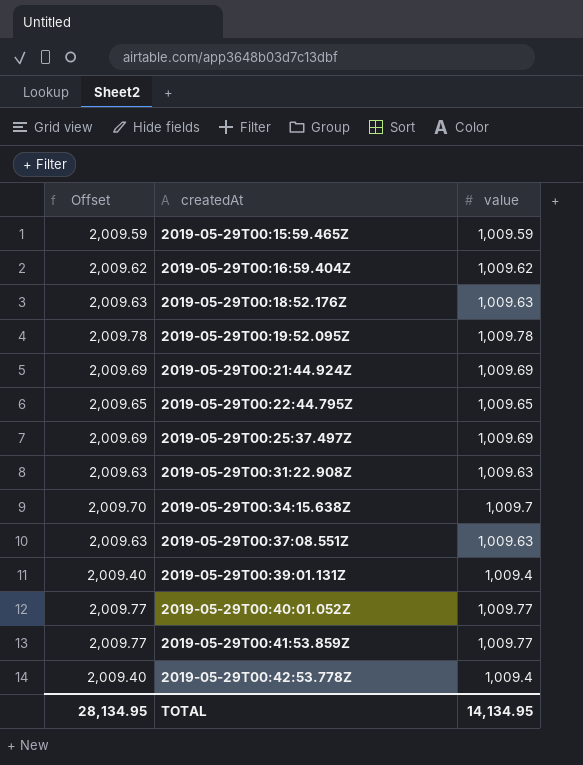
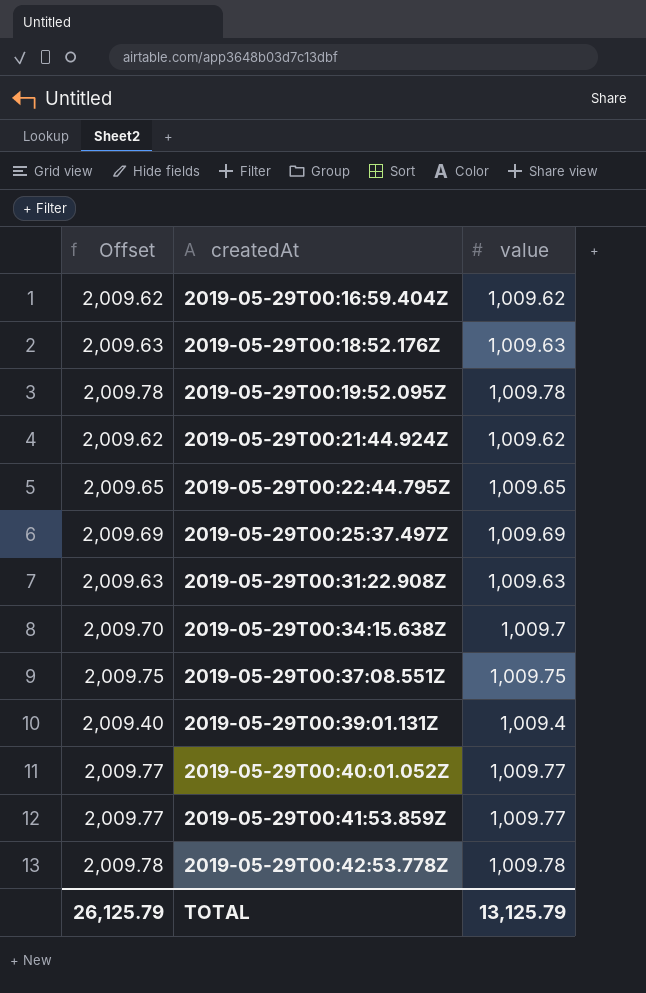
row 2019-05-29T00:15:59.465Z: 2,009.59 | 1,009.59 -> none
2019-05-29T00:21:44.924Z | Offset: 2,009.69 -> 2,009.62
2019-05-29T00:21:44.924Z | value: 1,009.69 -> 1,009.62
2019-05-29T00:37:08.551Z | Offset: 2,009.63 -> 2,009.75
2019-05-29T00:37:08.551Z | value: 1,009.63 -> 1,009.75
2019-05-29T00:42:53.778Z | Offset: 2,009.40 -> 2,009.78
2019-05-29T00:42:53.778Z | value: 1,009.4 -> 1,009.78
TOTAL | Offset: 28,134.95 -> 26,125.79
TOTAL | value: 14,134.95 -> 13,125.79

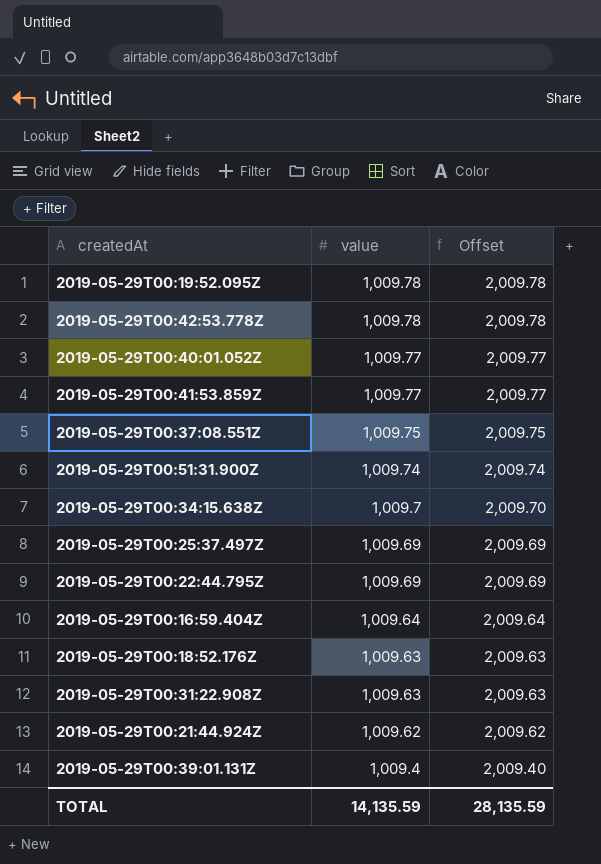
row order: createdAt ascending -> value descending
column Offset | position: 1 -> 3
row 2019-05-29T00:51:31.900Z: none -> 1,009.74 | 2,009.74
2019-05-29T00:22:44.795Z | value: 1,009.65 -> 1,009.69
2019-05-29T00:22:44.795Z | Offset: 2,009.65 -> 2,009.69
2019-05-29T00:16:59.404Z | value: 1,009.62 -> 1,009.64
2019-05-29T00:16:59.404Z | Offset: 2,009.62 -> 2,009.64
TOTAL | value: 13,125.79 -> 14,135.59
TOTAL | Offset: 26,125.79 -> 28,135.59

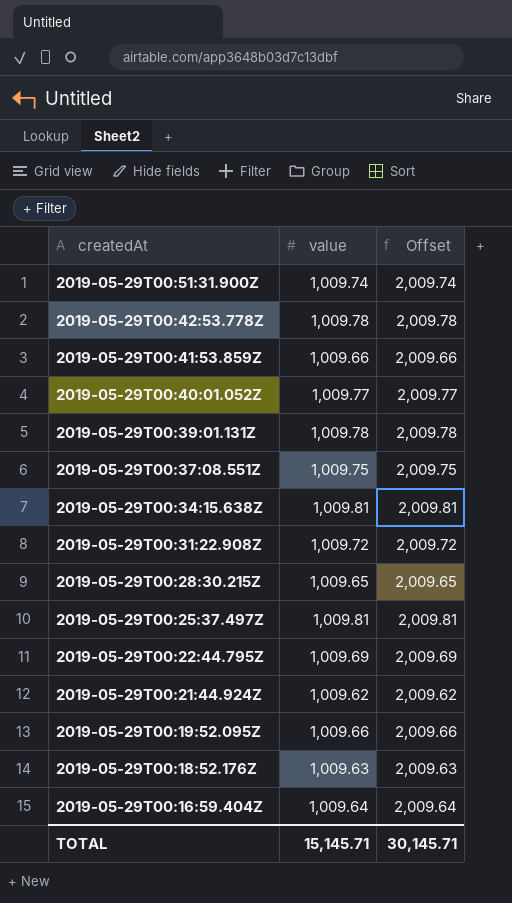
row order: value descending -> createdAt descending
2019-05-29T00:41:53.859Z | value: 1,009.77 -> 1,009.66
2019-05-29T00:41:53.859Z | Offset: 2,009.77 -> 2,009.66
2019-05-29T00:39:01.131Z | value: 1,009.4 -> 1,009.78
2019-05-29T00:39:01.131Z | Offset: 2,009.40 -> 2,009.78
2019-05-29T00:34:15.638Z | value: 1,009.7 -> 1,009.81
2019-05-29T00:34:15.638Z | Offset: 2,009.70 -> 2,009.81
2019-05-29T00:31:22.908Z | value: 1,009.63 -> 1,009.72
2019-05-29T00:31:22.908Z | Offset: 2,009.63 -> 2,009.72
row 2019-05-29T00:28:30.215Z: none -> 1,009.65 | 2,009.65
2019-05-29T00:25:37.497Z | value: 1,009.69 -> 1,009.81
2019-05-29T00:25:37.497Z | Offset: 2,009.69 -> 2,009.81
2019-05-29T00:19:52.095Z | value: 1,009.78 -> 1,009.66
2019-05-29T00:19:52.095Z | Offset: 2,009.78 -> 2,009.66
TOTAL | value: 14,135.59 -> 15,145.71
TOTAL | Offset: 28,135.59 -> 30,145.71

